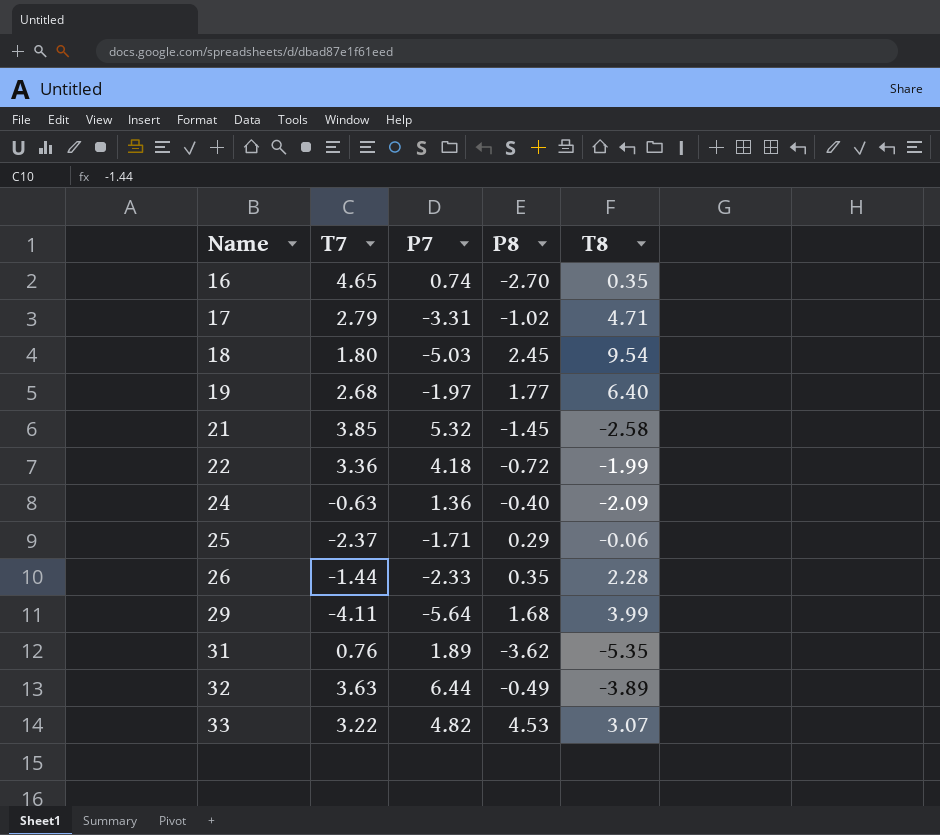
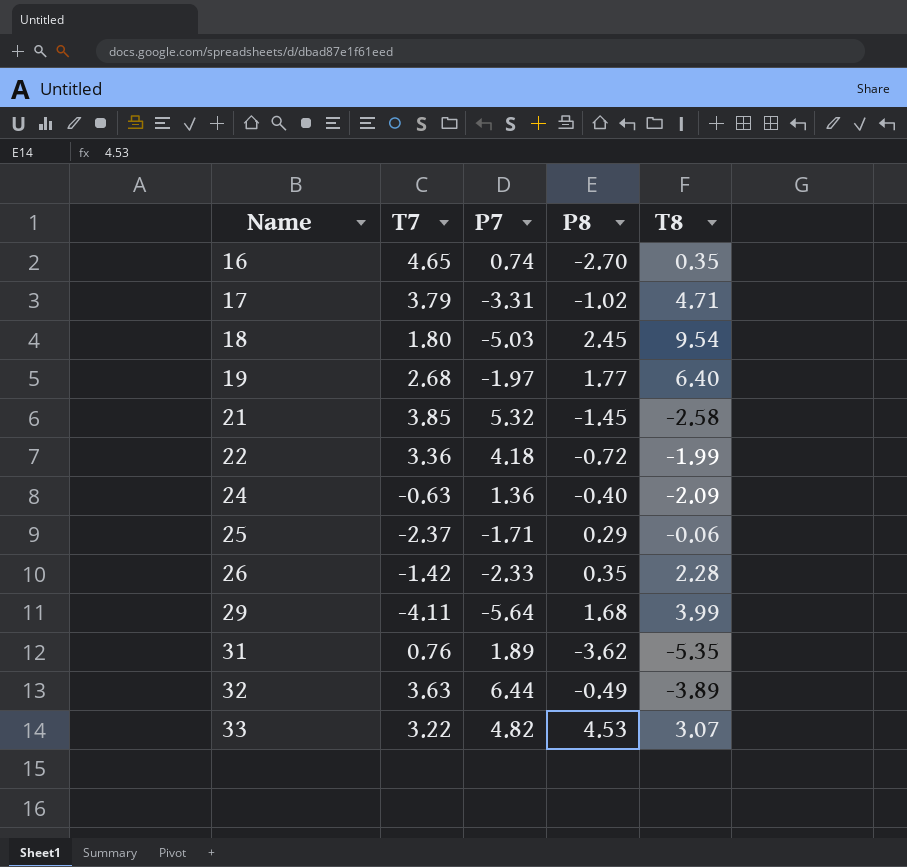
17 | T7: 2.79 -> 3.79
26 | T7: -1.44 -> -1.42

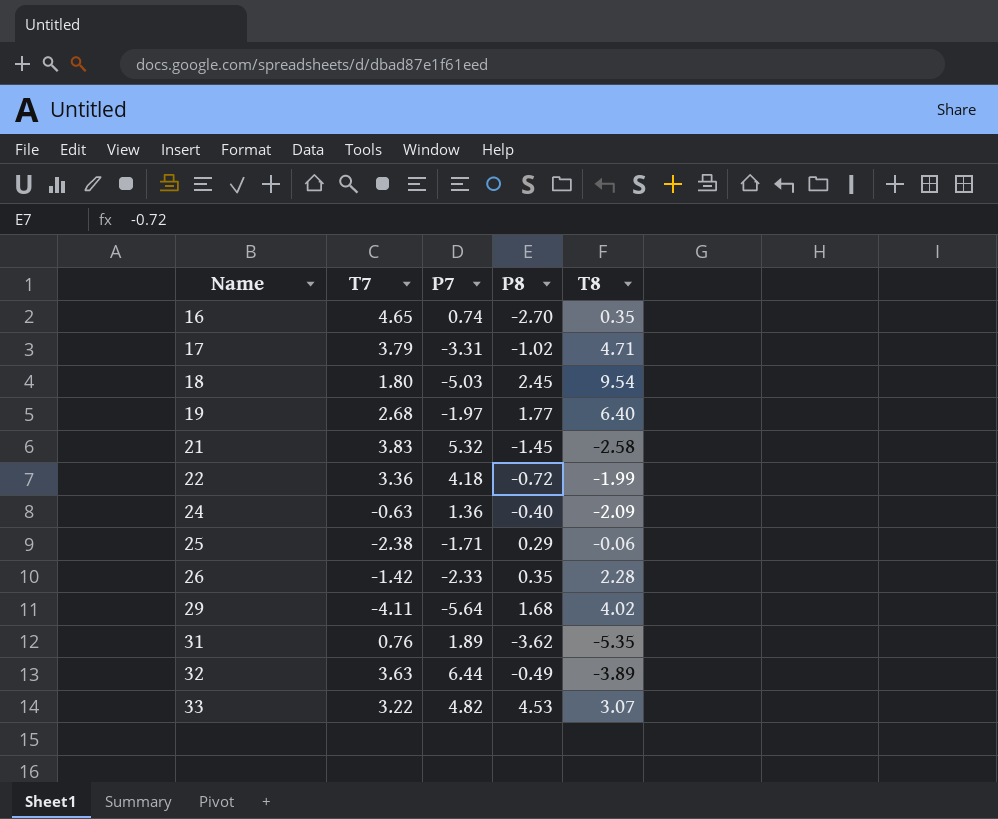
21 | T7: 3.85 -> 3.83
25 | T7: -2.37 -> -2.38
29 | T8: 3.99 -> 4.02

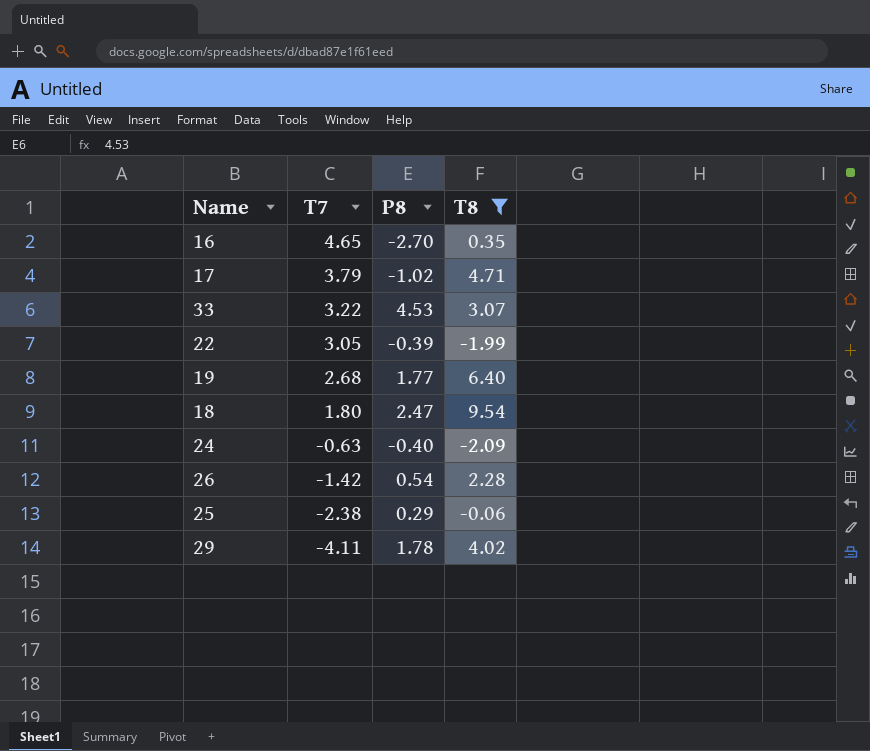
filter: none -> T8 >= -2.09
row order: Name ascending -> T7 descending
column P7 | position: 3 -> none
22 | T7: 3.36 -> 3.05
22 | P8: -0.72 -> -0.39
18 | P8: 2.45 -> 2.47
26 | P8: 0.35 -> 0.54
29 | P8: 1.68 -> 1.78

